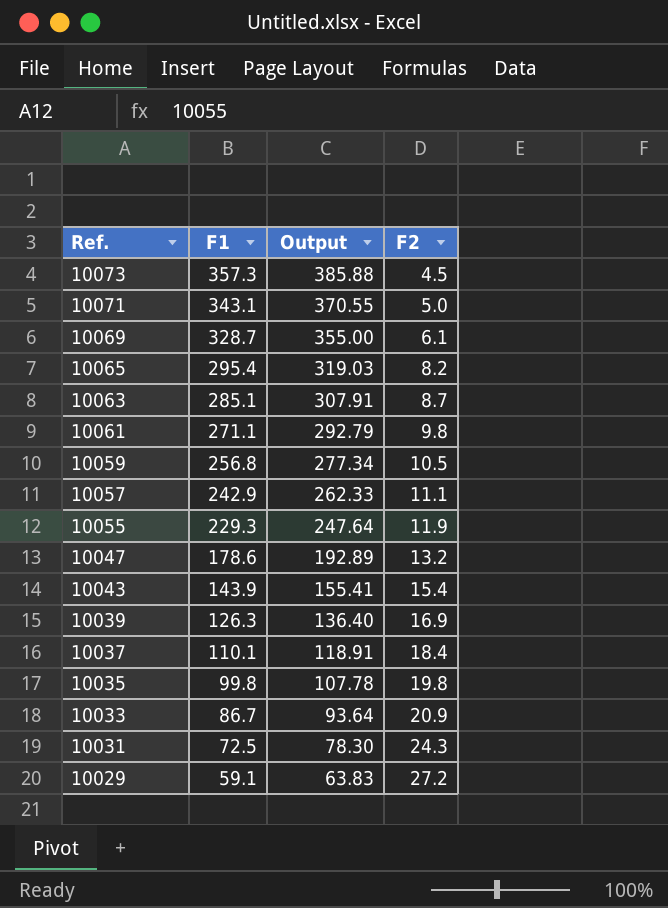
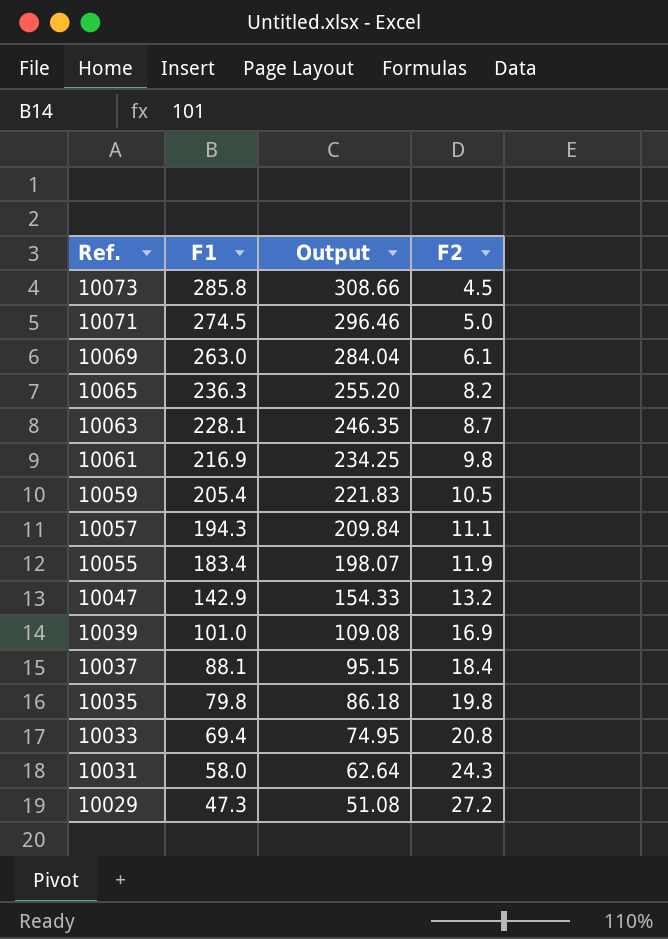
row 10043: 143.9 | 155.41 | 15.4 -> none
10073 | F1: 357.3 -> 285.8
10073 | Output: 385.88 -> 308.66
10071 | F1: 343.1 -> 274.5
10071 | Output: 370.55 -> 296.46
10069 | F1: 328.7 -> 263.0
10069 | Output: 355.00 -> 284.04
10065 | F1: 295.4 -> 236.3
10065 | Output: 319.03 -> 255.20
10063 | F1: 285.1 -> 228.1
10063 | Output: 307.91 -> 246.35
10061 | F1: 271.1 -> 216.9
10061 | Output: 292.79 -> 234.25
10059 | F1: 256.8 -> 205.4
10059 | Output: 277.34 -> 221.83
10057 | F1: 242.9 -> 194.3
10057 | Output: 262.33 -> 209.84
10055 | F1: 229.3 -> 183.4
10055 | Output: 247.64 -> 198.07
10047 | F1: 178.6 -> 142.9
10047 | Output: 192.89 -> 154.33
10039 | F1: 126.3 -> 101.0
10039 | Output: 136.40 -> 109.08
10037 | F1: 110.1 -> 88.1
10037 | Output: 118.91 -> 95.15
10035 | F1: 99.8 -> 79.8
10035 | Output: 107.78 -> 86.18
10033 | F1: 86.7 -> 69.4
10033 | Output: 93.64 -> 74.95
10033 | F2: 20.9 -> 20.8
10031 | F1: 72.5 -> 58.0
10031 | Output: 78.30 -> 62.64
10029 | F1: 59.1 -> 47.3
10029 | Output: 63.83 -> 51.08

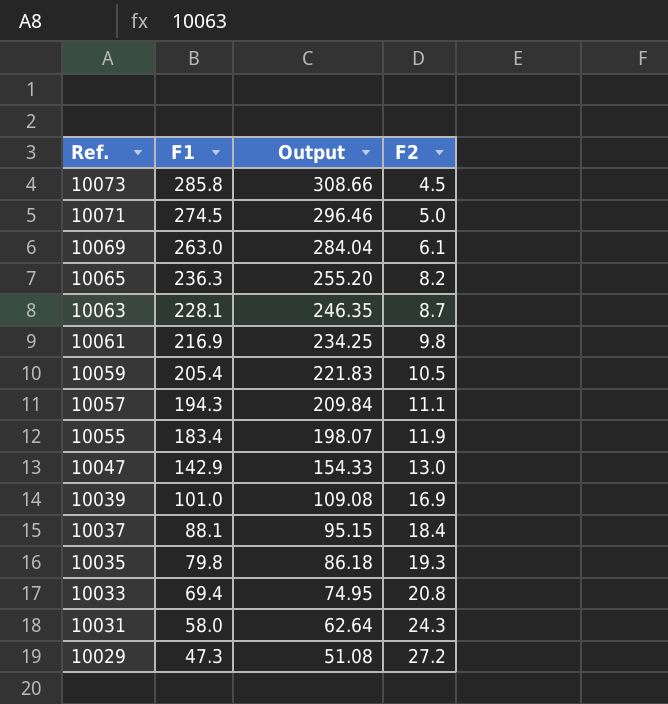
10047 | F2: 13.2 -> 13.0
10035 | F2: 19.8 -> 19.3

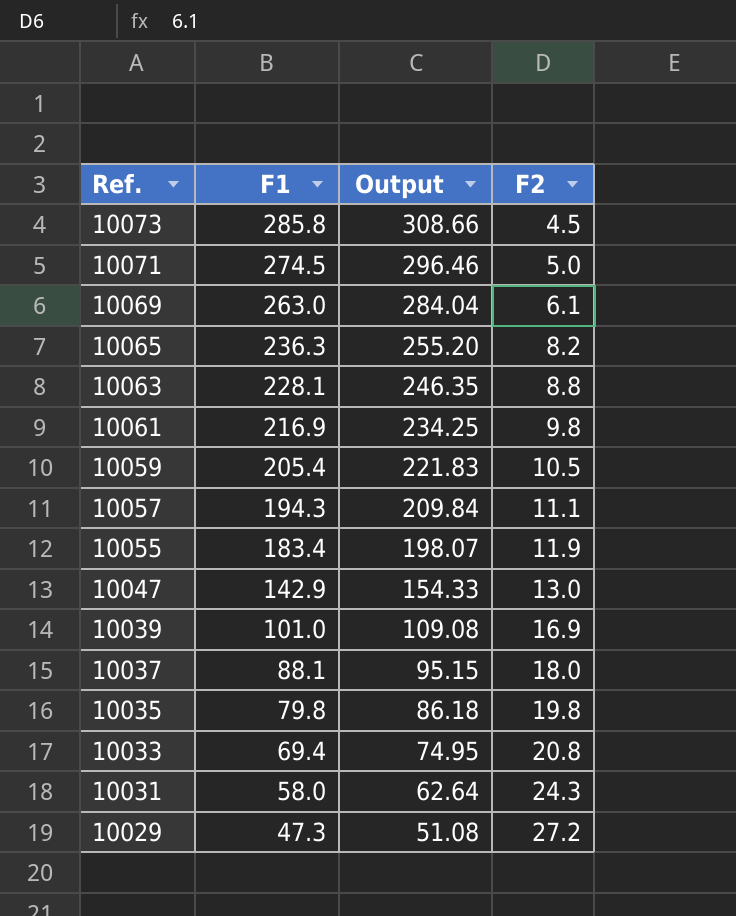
10063 | F2: 8.7 -> 8.8
10037 | F2: 18.4 -> 18.0
10035 | F2: 19.3 -> 19.8

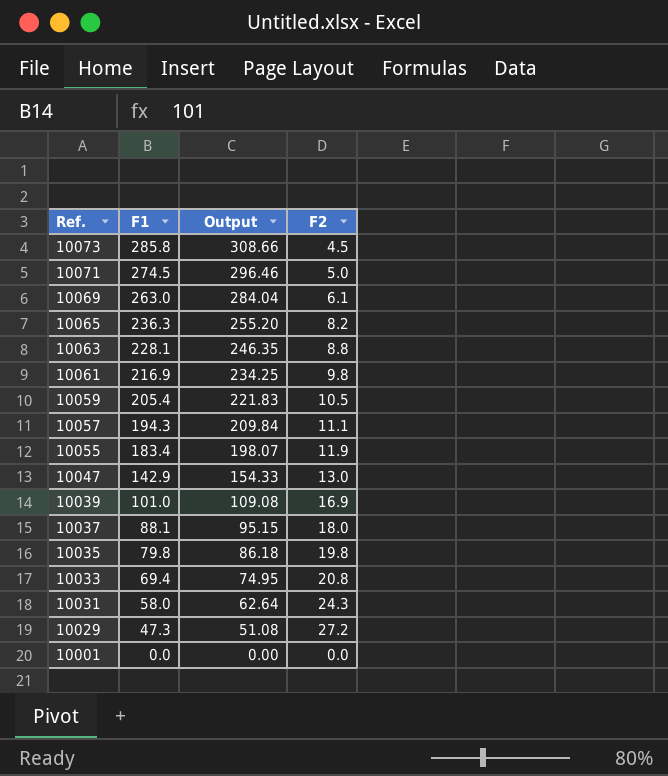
row 10001: none -> 0.0 | 0.00 | 0.0

